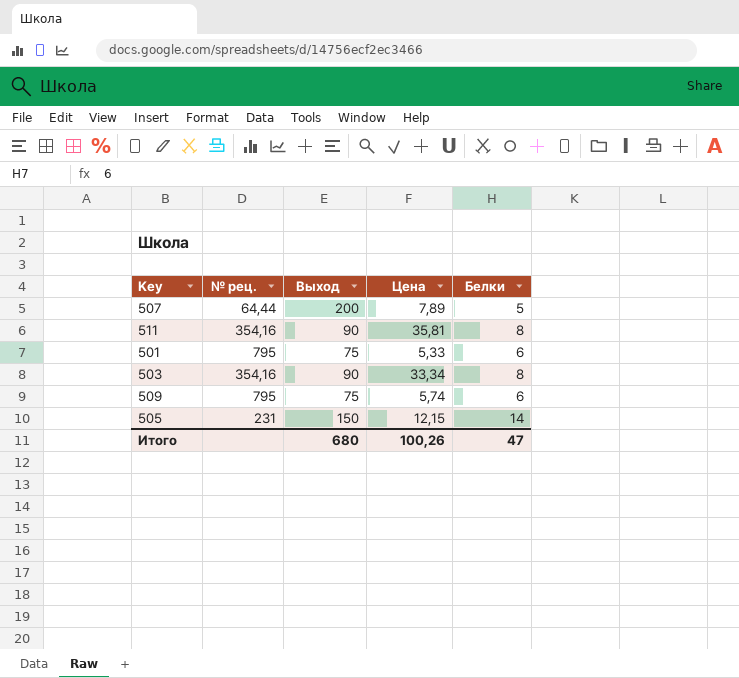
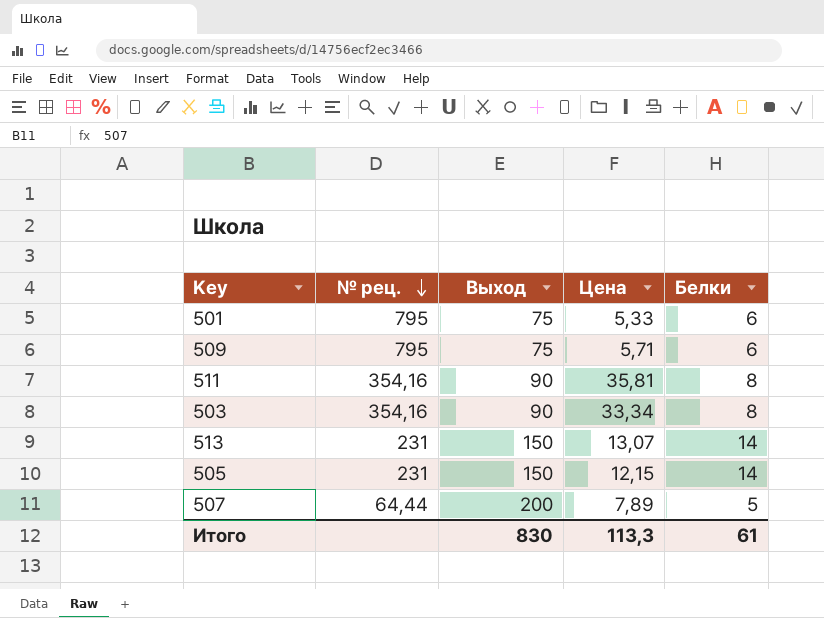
row order: none -> № рец. descending
509 | Цена: 5,74 -> 5,71
row 513: none -> 231 | 150 | 13,07 | 14
Итого | Выход: 680 -> 830
Итого | Цена: 100,26 -> 113,3
Итого | Белки: 47 -> 61

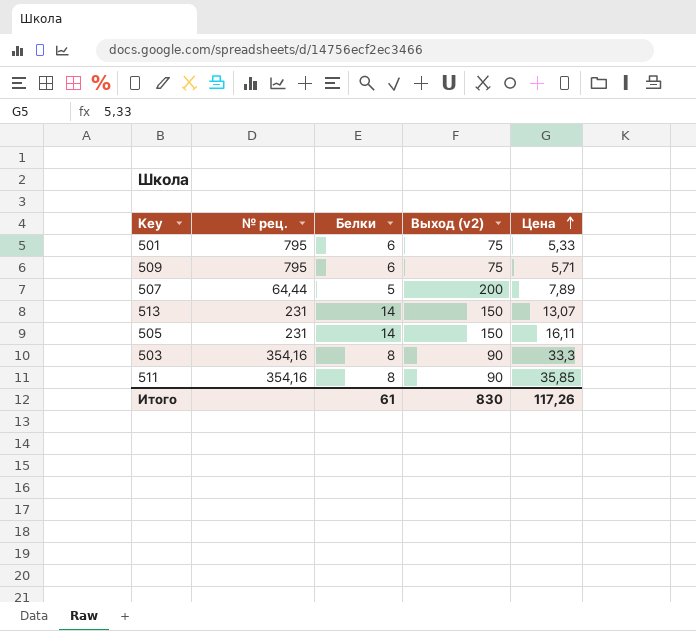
row order: № рец. descending -> Цена ascending
column Белки | position: 5 -> 3
column name: Выход -> Выход (v2)
505 | Цена: 12,15 -> 16,11
503 | Цена: 33,34 -> 33,3
511 | Цена: 35,81 -> 35,85
Итого | Цена: 113,3 -> 117,26

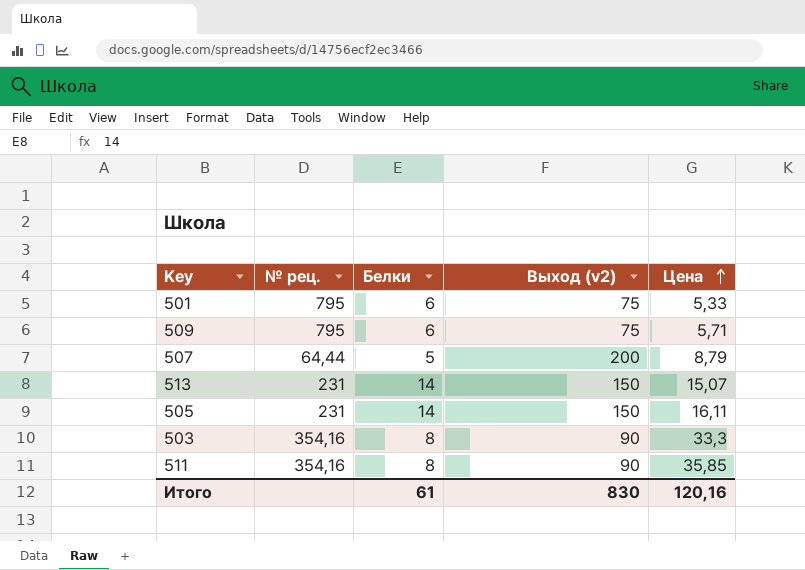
507 | Цена: 7,89 -> 8,79
513 | Цена: 13,07 -> 15,07
Итого | Цена: 117,26 -> 120,16

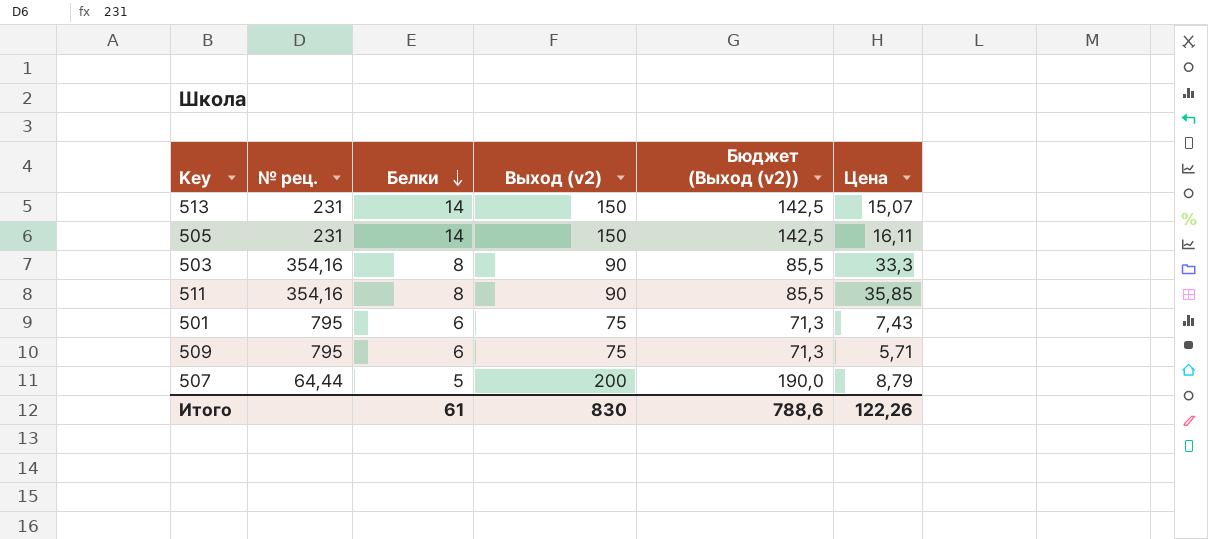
row order: Цена ascending -> Белки descending
column Бюджет (Выход (v2)) | formula: none -> [Выход (v2)] * 0,95
501 | Цена: 5,33 -> 7,43
Итого | Цена: 120,16 -> 122,26

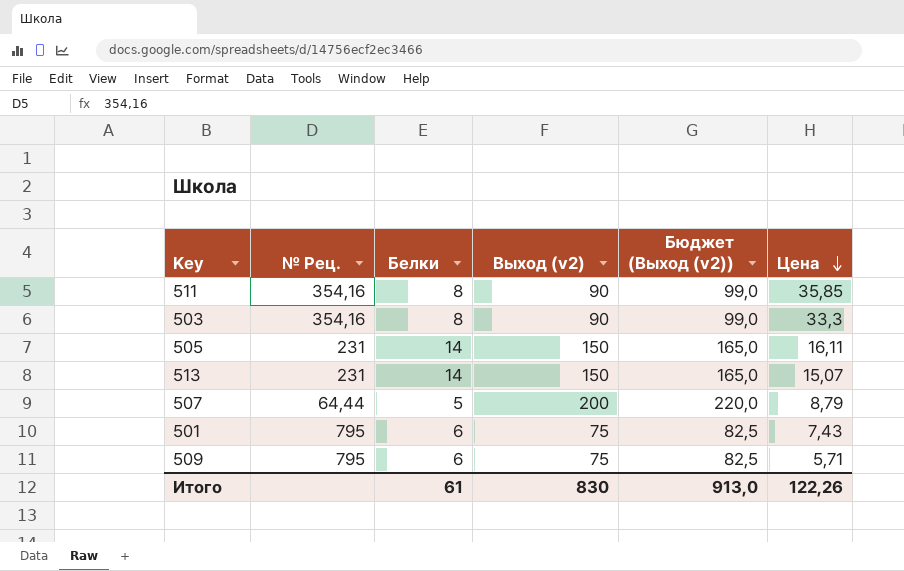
row order: Белки descending -> Цена descending
column name: № рец. -> № Рец.
column Бюджет (Выход (v2)) | formula: [Выход (v2)] * 0,95 -> [Выход (v2)] * 1,1
Итого | Бюджет (Выход (v2)): 788,6 -> 913,0

